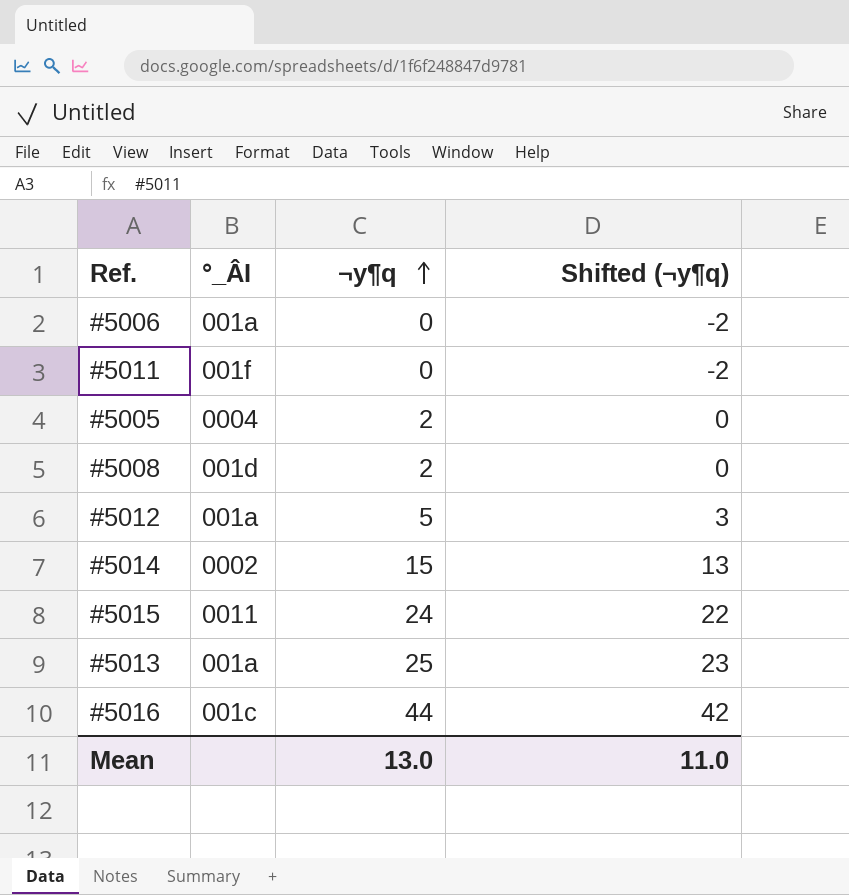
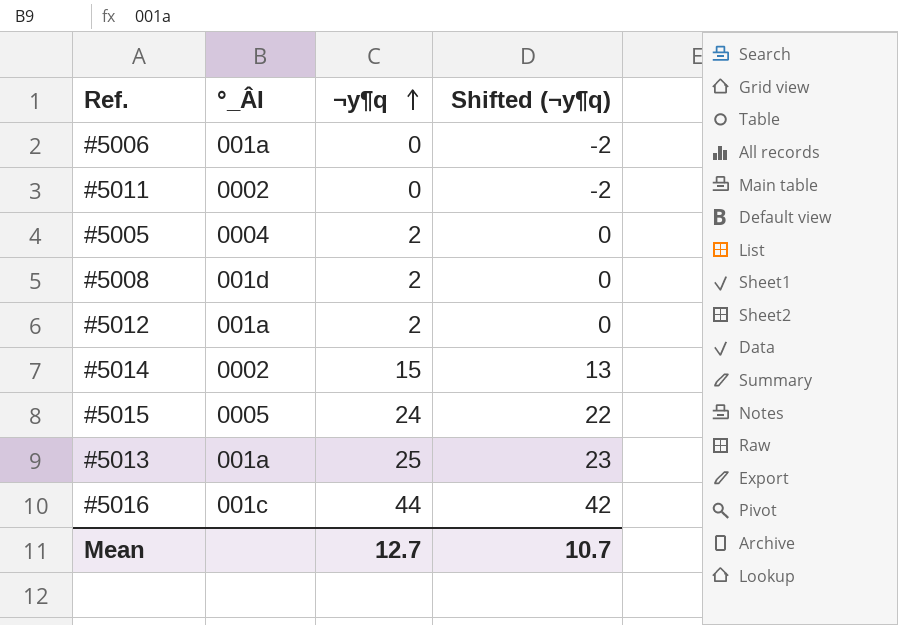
#5011 | °_ÂI: 001f -> 0002
#5012 | ¬y¶q: 5 -> 2
#5012 | Shifted (¬y¶q): 3 -> 0
#5015 | °_ÂI: 0011 -> 0005
Mean | ¬y¶q: 13.0 -> 12.7
Mean | Shifted (¬y¶q): 11.0 -> 10.7

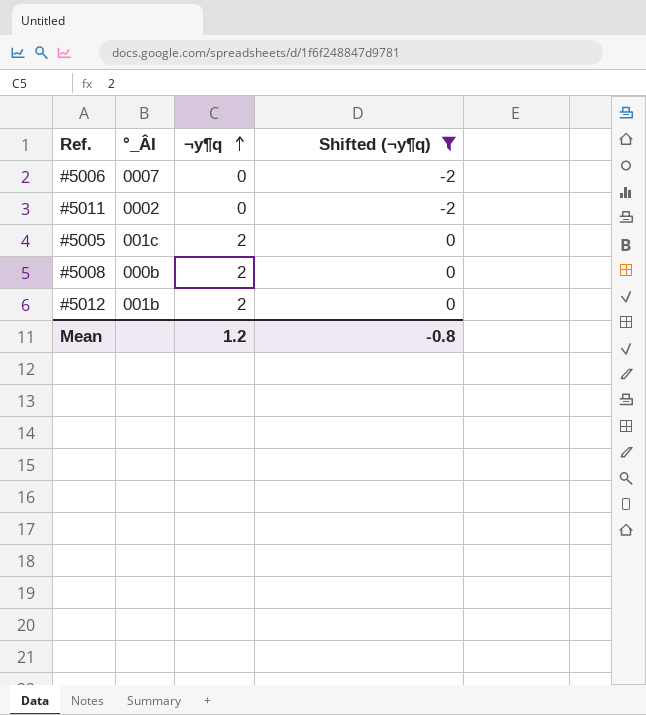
filter: none -> Shifted (¬y¶q) <= 0
#5006 | °_ÂI: 001a -> 0007
#5005 | °_ÂI: 0004 -> 001c
#5008 | °_ÂI: 001d -> 000b
#5012 | °_ÂI: 001a -> 001b
Mean | ¬y¶q: 12.7 -> 1.2
Mean | Shifted (¬y¶q): 10.7 -> -0.8

